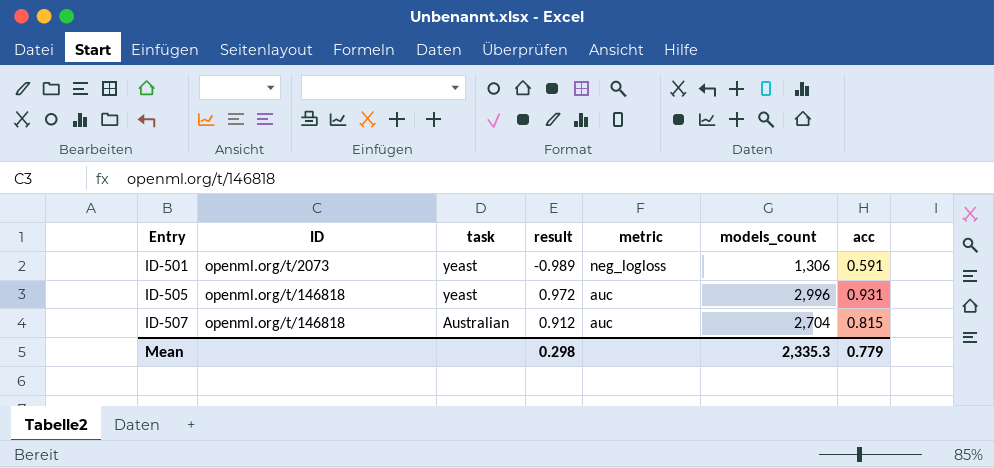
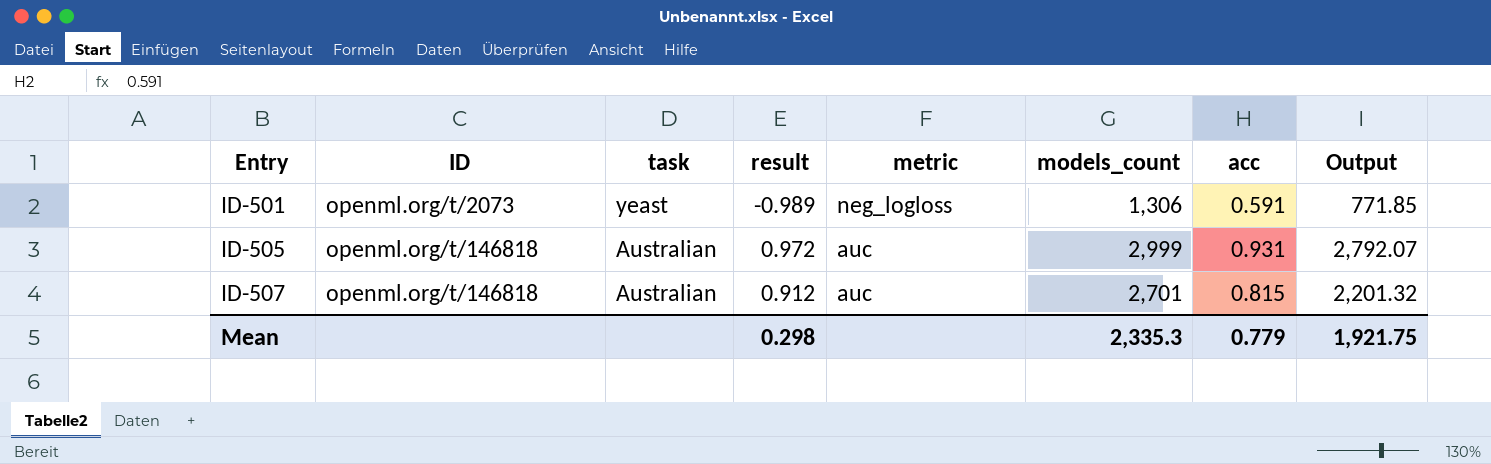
column Output | formula: none -> [models_count] * [acc]
ID-505 | task: yeast -> Australian
ID-505 | models_count: 2,996 -> 2,999
ID-507 | models_count: 2,704 -> 2,701

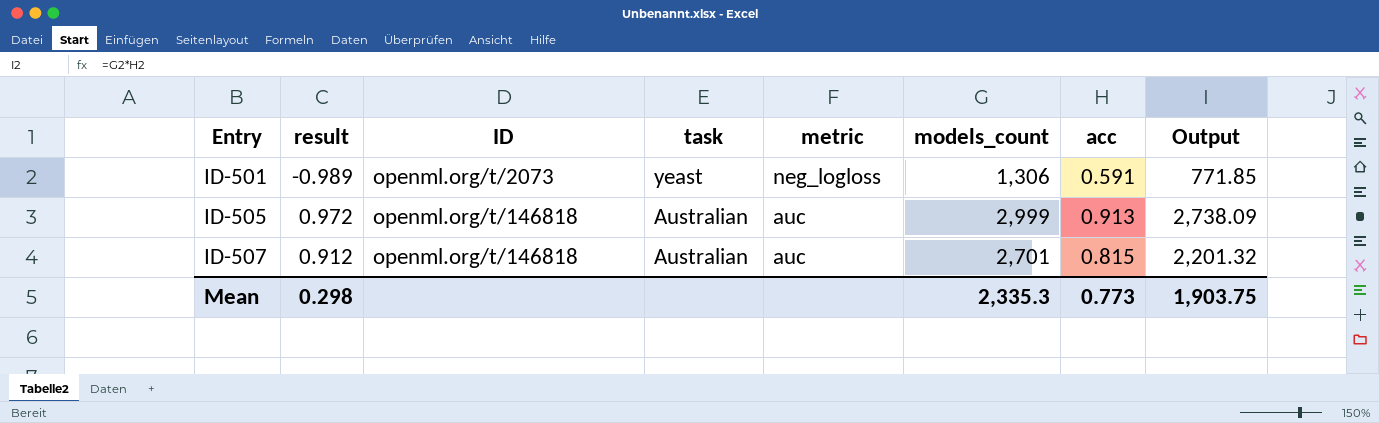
column result | position: 4 -> 2
ID-505 | acc: 0.931 -> 0.913
ID-505 | Output: 2,792.07 -> 2,738.09
Mean | acc: 0.779 -> 0.773
Mean | Output: 1,921.75 -> 1,903.75

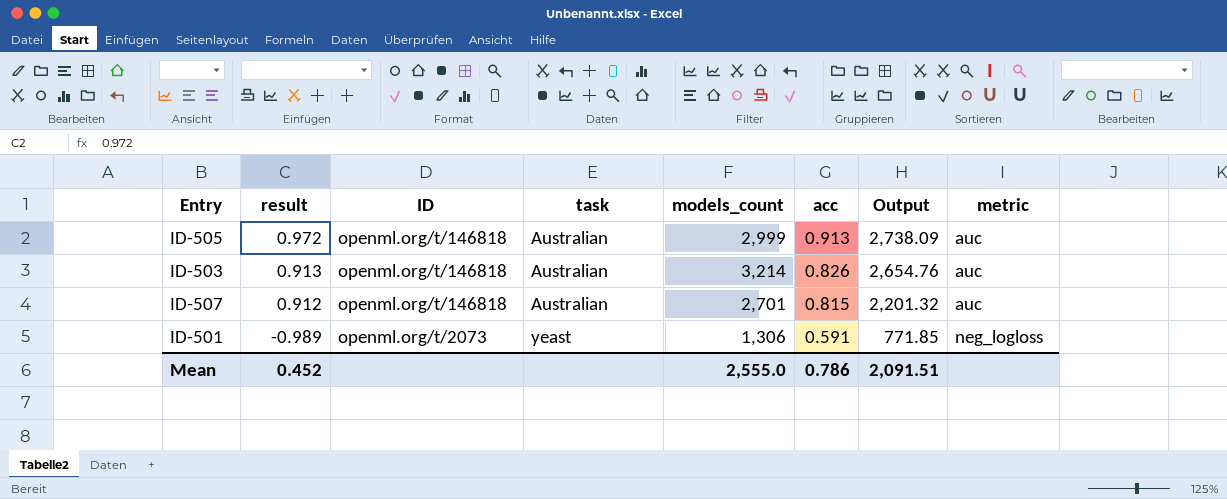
row order: Entry ascending -> result descending
column metric | position: 5 -> 8
row ID-503: none -> 0.913 | openml.org/t/146818 | Australian | 3,214 | 0.826 | 2,654.76 | auc
Mean | result: 0.298 -> 0.452
Mean | models_count: 2,335.3 -> 2,555.0
Mean | acc: 0.773 -> 0.786
Mean | Output: 1,903.75 -> 2,091.51

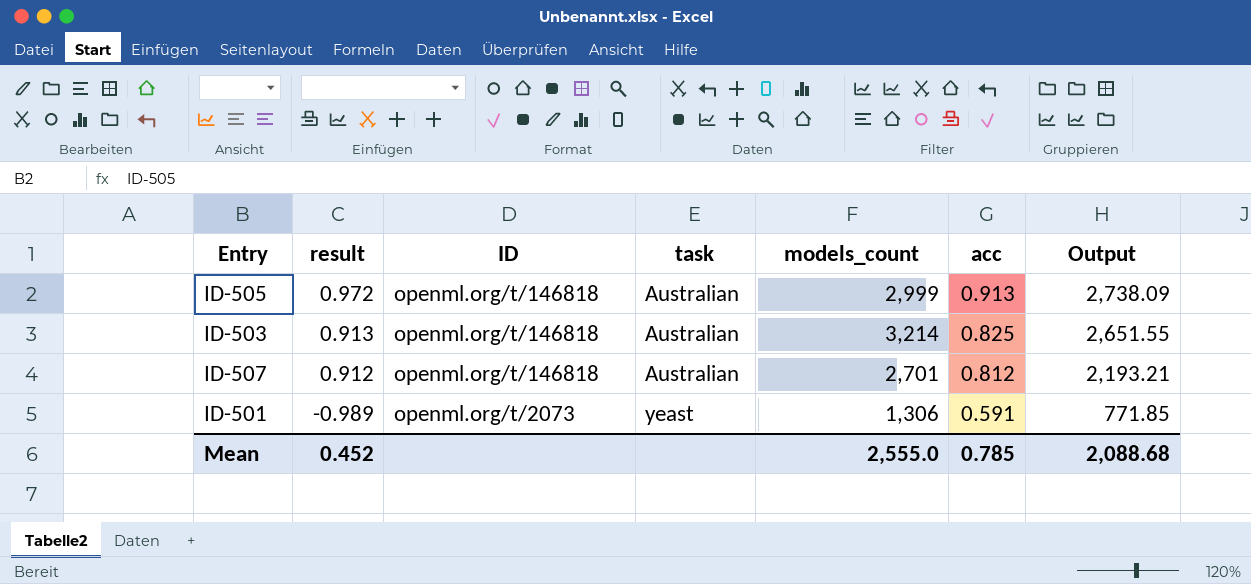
column metric | position: 8 -> none
ID-503 | acc: 0.826 -> 0.825
ID-503 | Output: 2,654.76 -> 2,651.55
ID-507 | acc: 0.815 -> 0.812
ID-507 | Output: 2,201.32 -> 2,193.21
Mean | acc: 0.786 -> 0.785
Mean | Output: 2,091.51 -> 2,088.68

